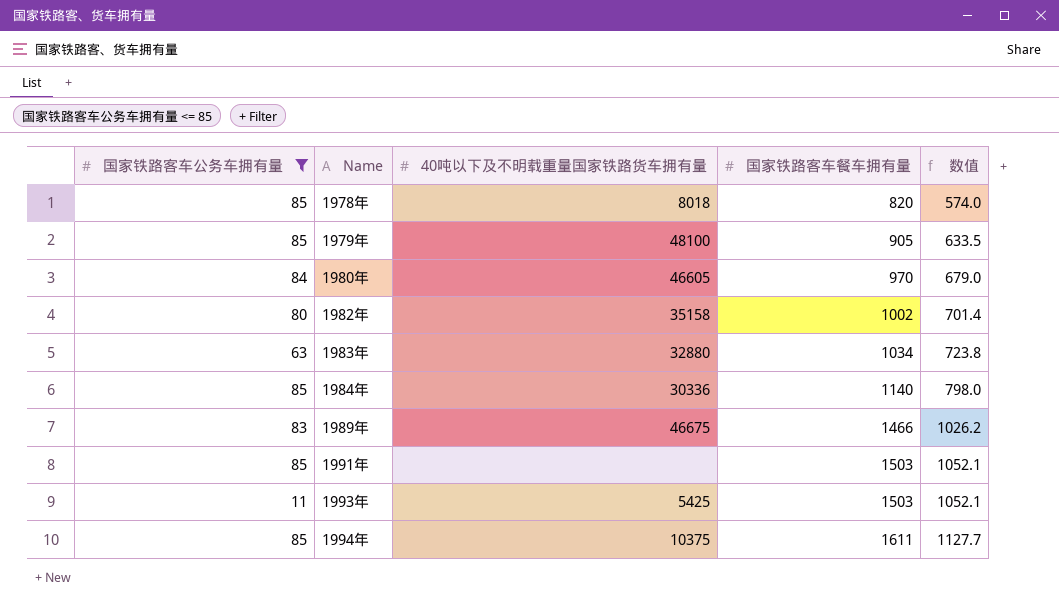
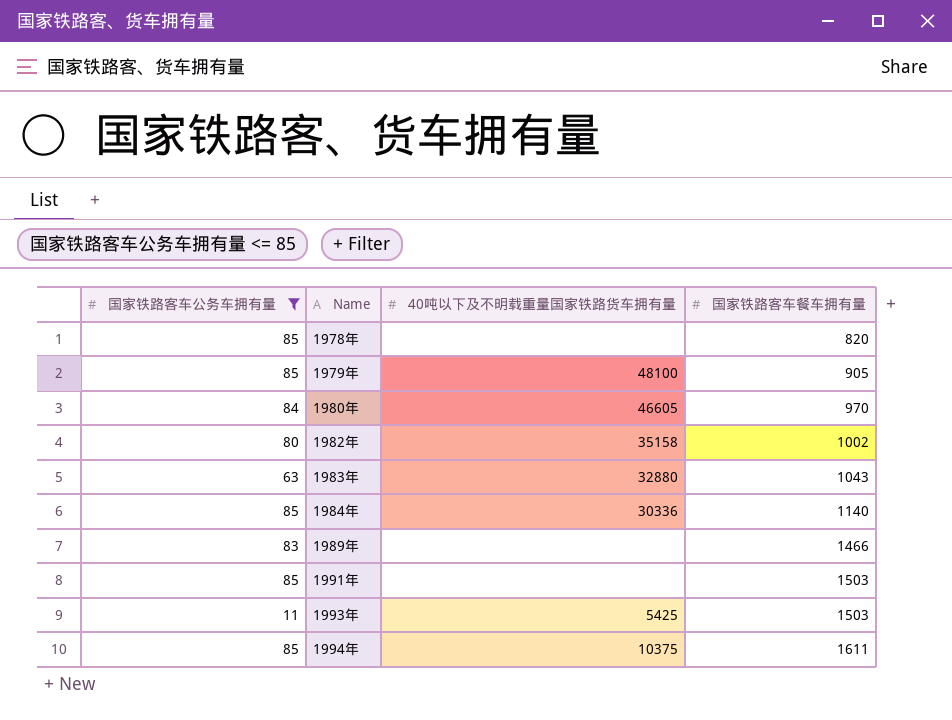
column 数值 | formula: [国家铁路客车餐车拥有量] * 0.7 -> none
1978年 | 40吨以下及不明载重量国家铁路货车拥有量: 8018 -> none
1983年 | 国家铁路客车餐车拥有量: 1034 -> 1043
1989年 | 40吨以下及不明载重量国家铁路货车拥有量: 46675 -> none

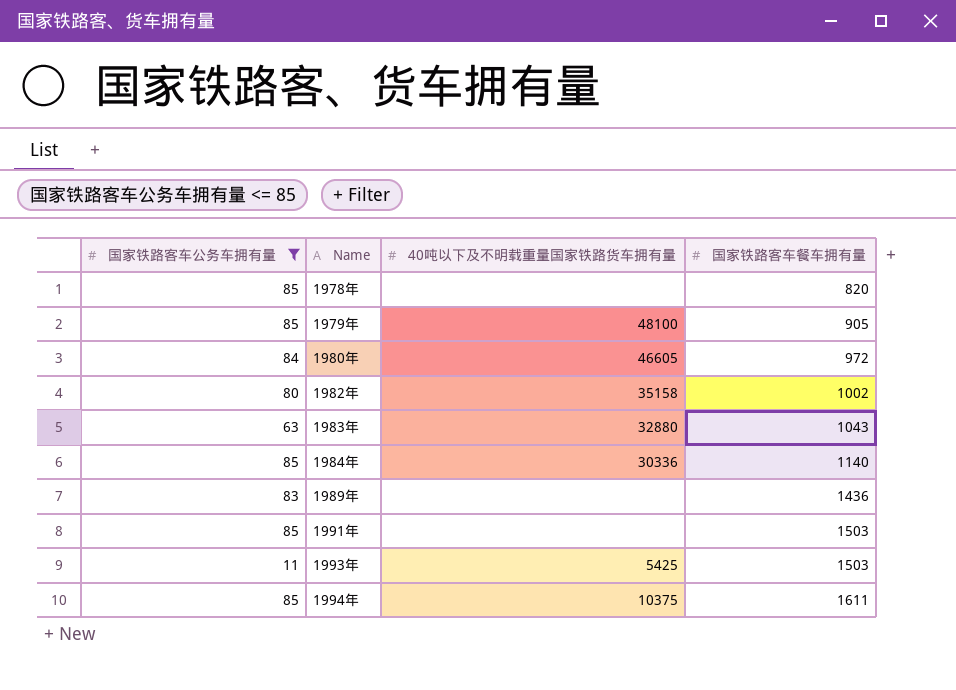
1980年 | 国家铁路客车餐车拥有量: 970 -> 972
1989年 | 国家铁路客车餐车拥有量: 1466 -> 1436

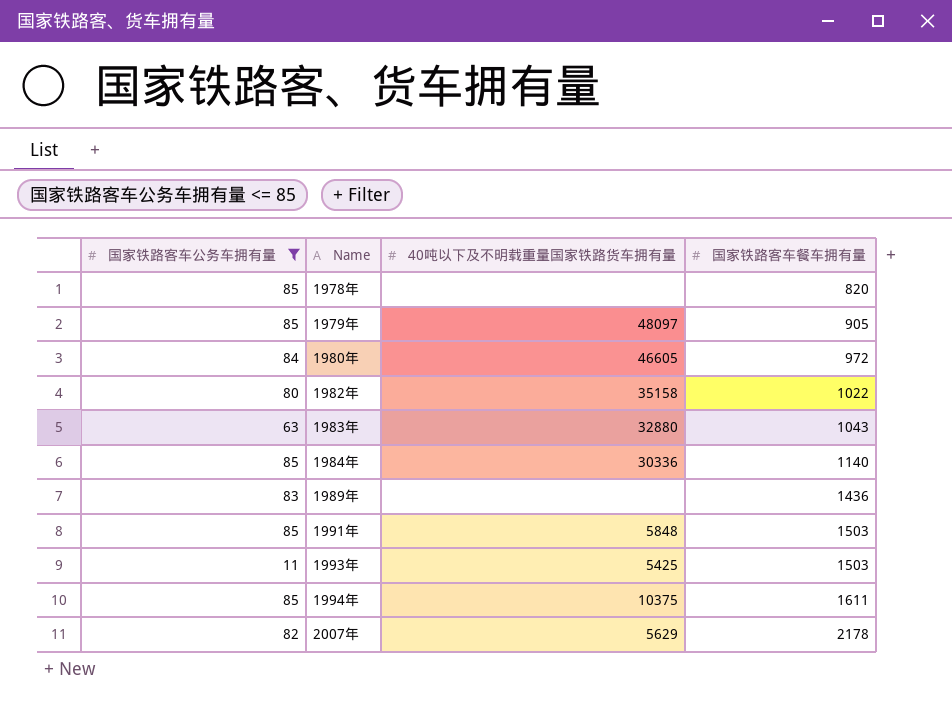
1979年 | 40吨以下及不明载重量国家铁路货车拥有量: 48100 -> 48097
1982年 | 国家铁路客车餐车拥有量: 1002 -> 1022
1991年 | 40吨以下及不明载重量国家铁路货车拥有量: none -> 5848
row 2007年: none -> 82 | 5629 | 2178

